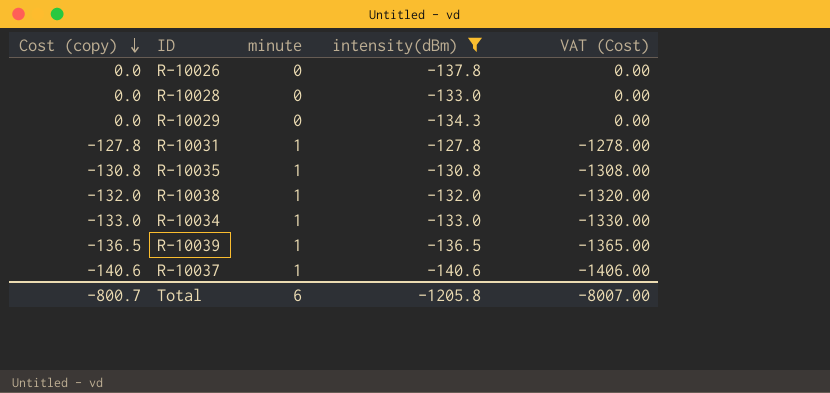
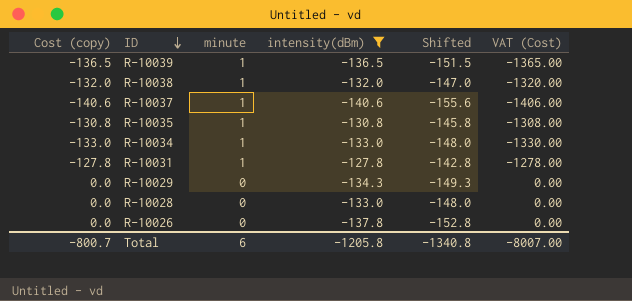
row order: Cost (copy) descending -> ID descending
column Shifted | formula: none -> [intensity(dBm)] - 15

